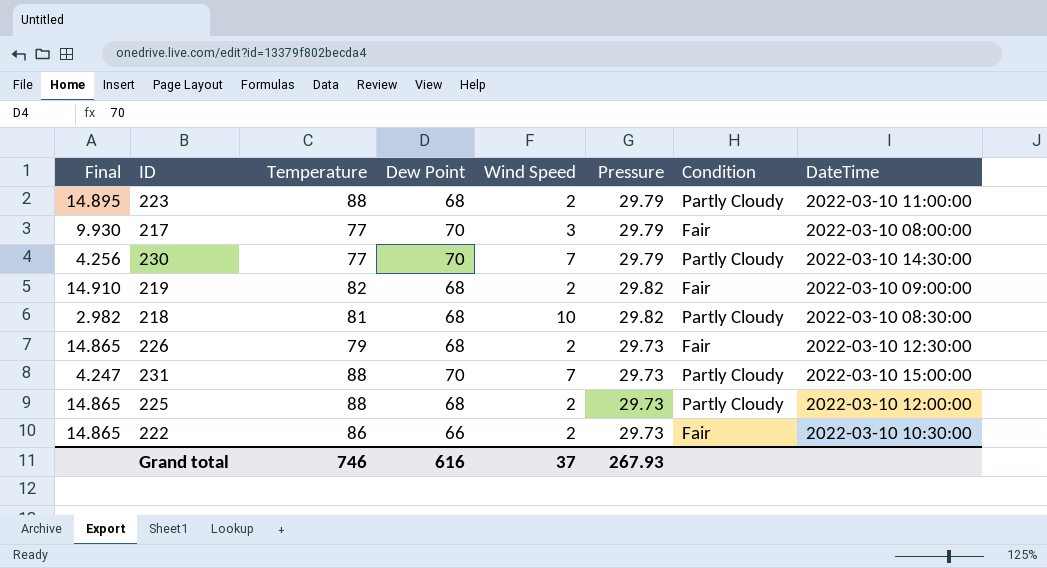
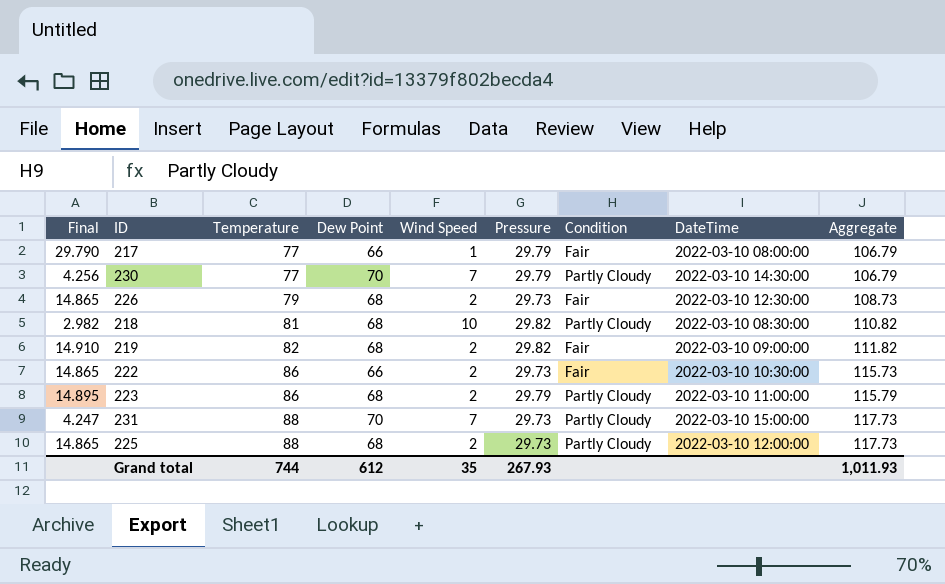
row order: none -> Temperature ascending
column Aggregate | formula: none -> [Temperature] + [Pressure]
217 | Final: 9.930 -> 29.790
217 | Dew Point: 70 -> 66
217 | Wind Speed: 3 -> 1
223 | Temperature: 88 -> 86
Grand total | Temperature: 746 -> 744
Grand total | Dew Point: 616 -> 612
Grand total | Wind Speed: 37 -> 35

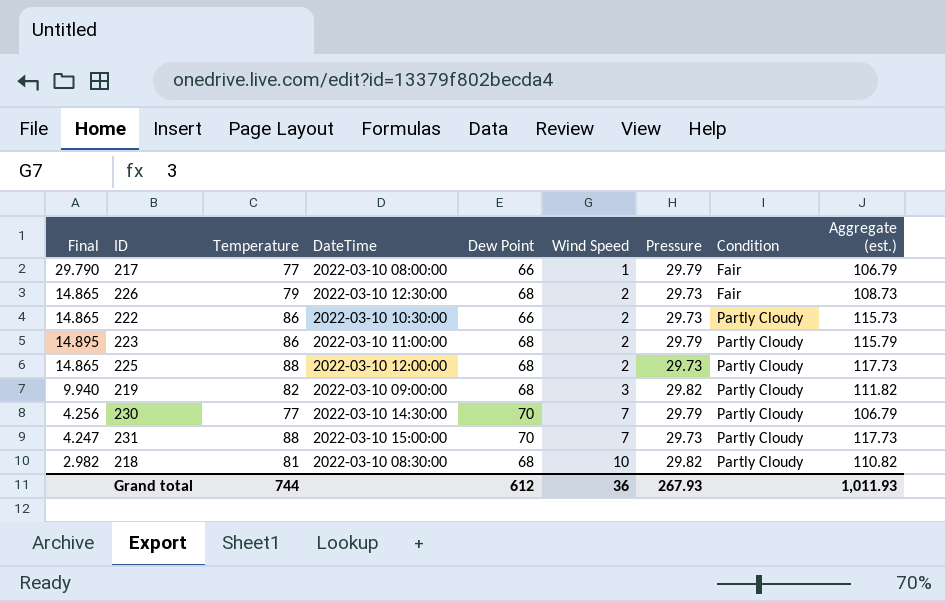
row order: Temperature ascending -> Wind Speed ascending
column DateTime | position: 8 -> 4
column name: Aggregate -> Aggregate (est.)
222 | Condition: Fair -> Partly Cloudy
219 | Final: 14.910 -> 9.940
219 | Wind Speed: 2 -> 3
219 | Condition: Fair -> Partly Cloudy
Grand total | Wind Speed: 35 -> 36

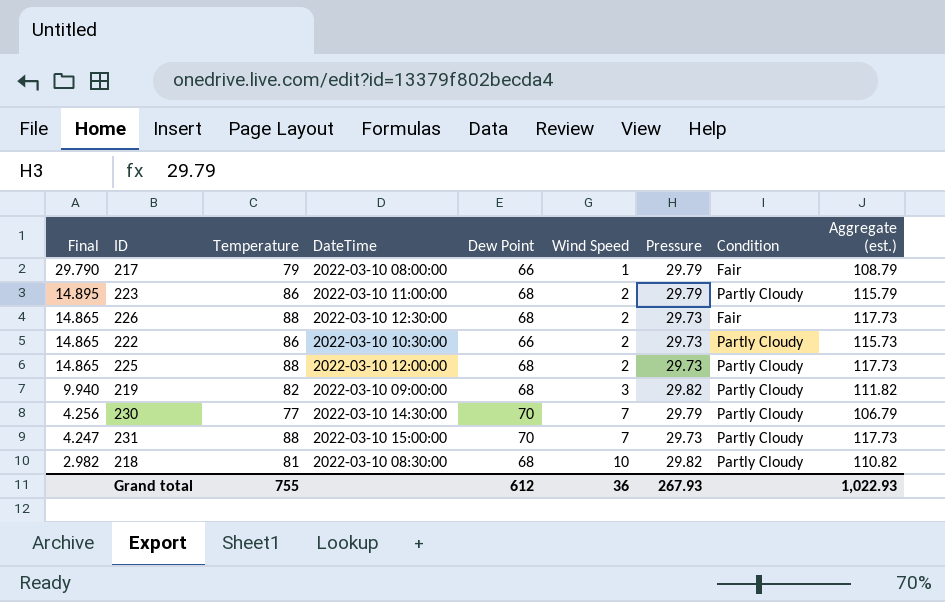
row order: Wind Speed ascending -> Final descending
217 | Temperature: 77 -> 79
217 | Aggregate (est.): 106.79 -> 108.79
226 | Temperature: 79 -> 88
226 | Aggregate (est.): 108.73 -> 117.73
Grand total | Temperature: 744 -> 755
Grand total | Aggregate (est.): 1,011.93 -> 1,022.93

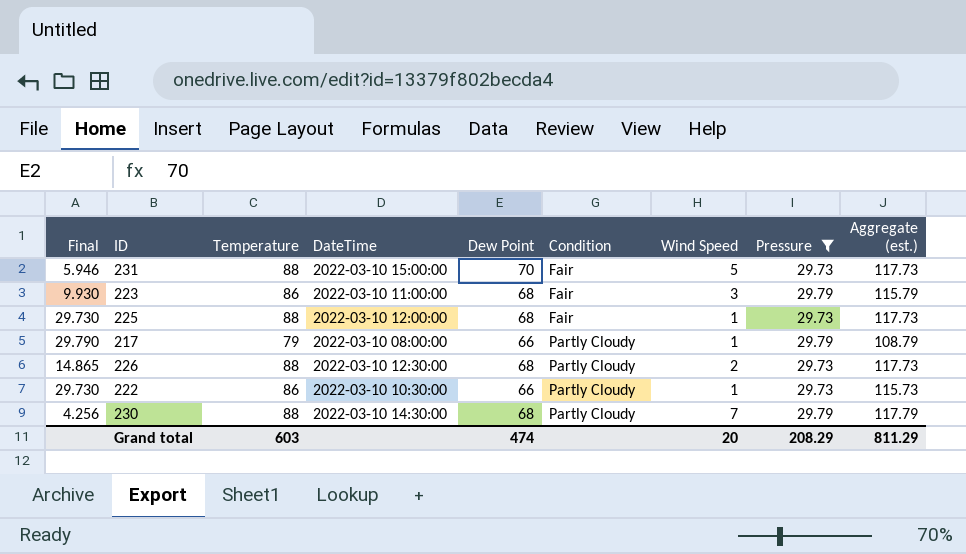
filter: none -> Pressure != 29.82
row order: Final descending -> Condition ascending
column Condition | position: 8 -> 6
231 | Final: 4.247 -> 5.946
231 | Condition: Partly Cloudy -> Fair
231 | Wind Speed: 7 -> 5
223 | Final: 14.895 -> 9.930
223 | Condition: Partly Cloudy -> Fair
223 | Wind Speed: 2 -> 3
225 | Final: 14.865 -> 29.730
225 | Condition: Partly Cloudy -> Fair
225 | Wind Speed: 2 -> 1
217 | Condition: Fair -> Partly Cloudy
226 | Condition: Fair -> Partly Cloudy
222 | Final: 14.865 -> 29.730
222 | Wind Speed: 2 -> 1
230 | Temperature: 77 -> 88
230 | Dew Point: 70 -> 68
230 | Aggregate (est.): 106.79 -> 117.79
Grand total | Temperature: 755 -> 603
Grand total | Dew Point: 612 -> 474
Grand total | Wind Speed: 36 -> 20
Grand total | Pressure: 267.93 -> 208.29
Grand total | Aggregate (est.): 1,022.93 -> 811.29

